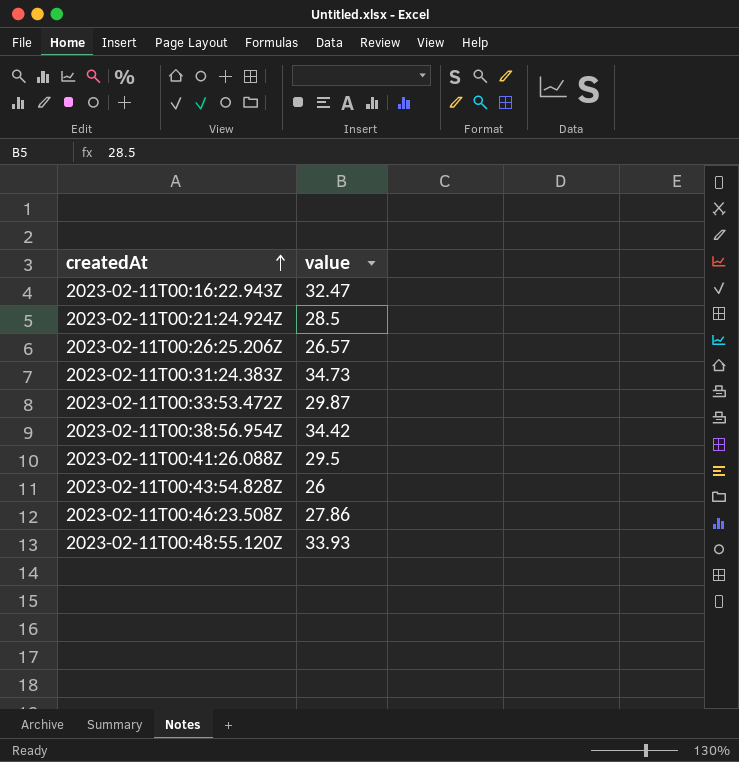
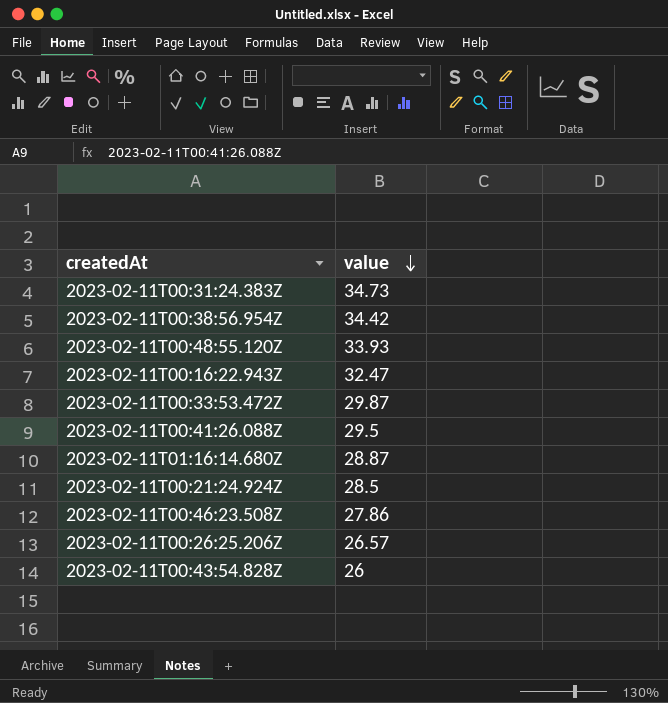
row order: createdAt ascending -> value descending
row 2023-02-11T01:16:14.680Z: none -> 28.87

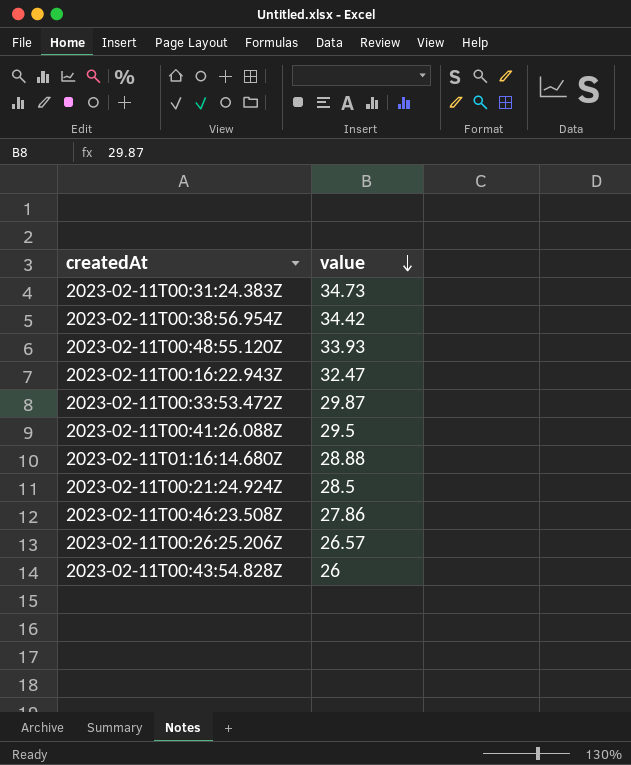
2023-02-11T01:16:14.680Z | value: 28.87 -> 28.88

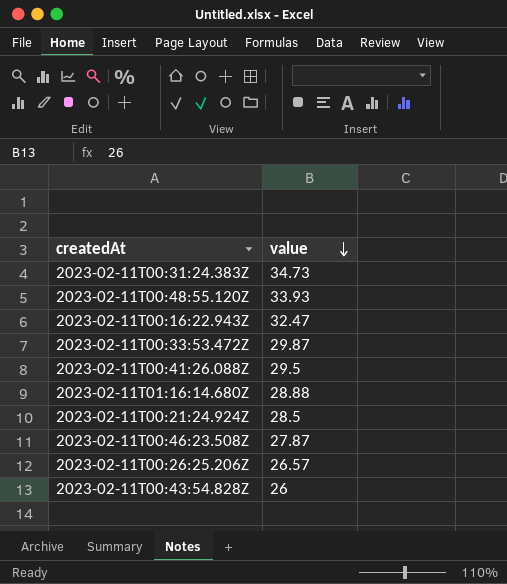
row 2023-02-11T00:38:56.954Z: 34.42 -> none
2023-02-11T00:46:23.508Z | value: 27.86 -> 27.87

